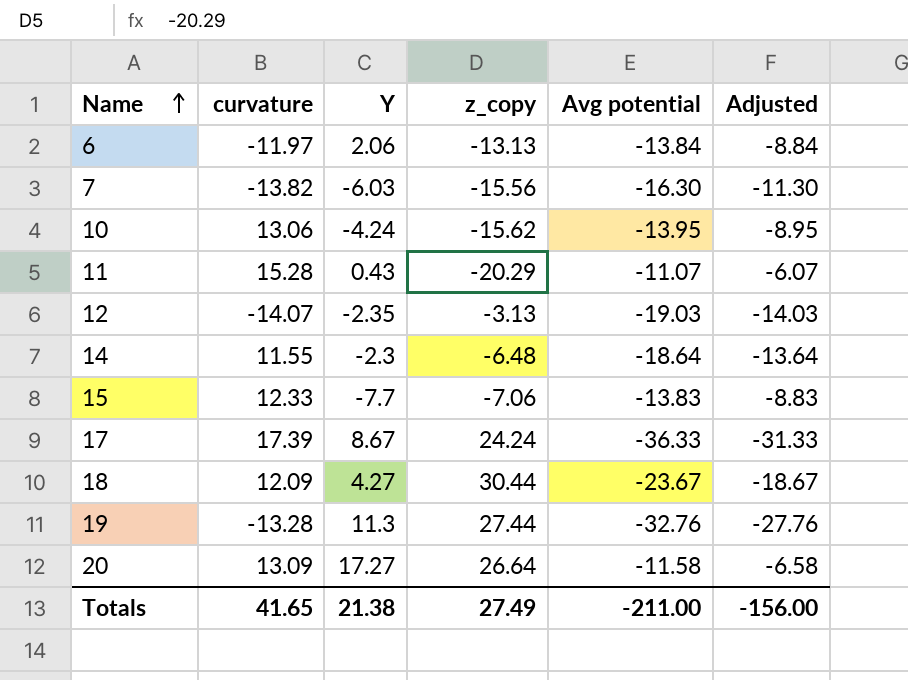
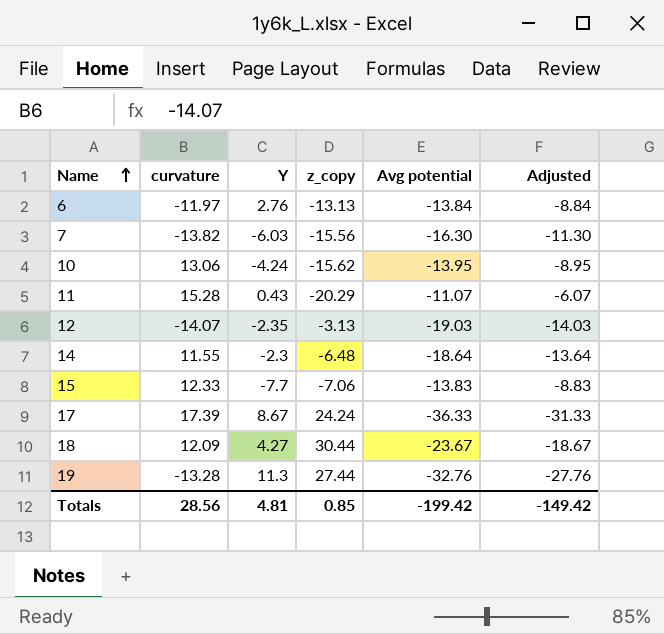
row 20: 13.09 | 17.27 | 26.64 | -11.58 | -6.58 -> none
6 | Y: 2.06 -> 2.76
Totals | curvature: 41.65 -> 28.56
Totals | Y: 21.38 -> 4.81
Totals | z_copy: 27.49 -> 0.85
Totals | Avg potential: -211.00 -> -199.42
Totals | Adjusted: -156.00 -> -149.42

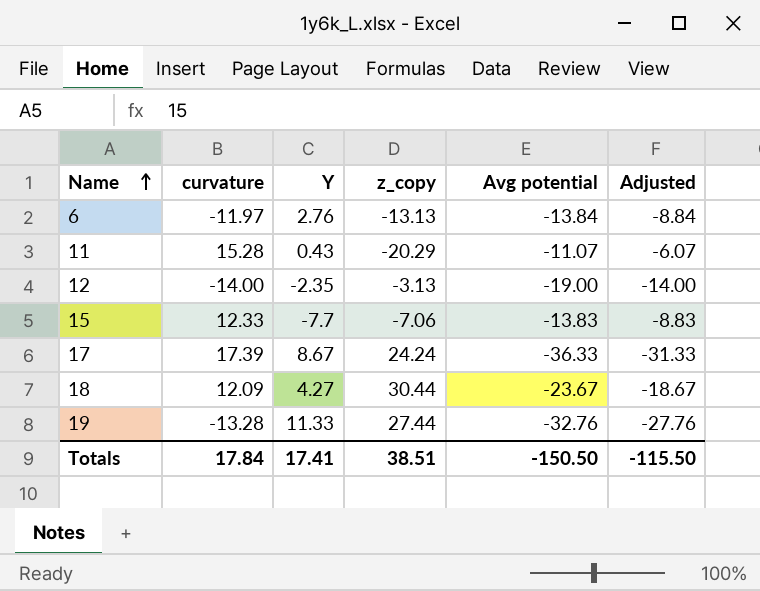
row 7: -13.82 | -6.03 | -15.56 | -16.30 | -11.30 -> none
row 10: 13.06 | -4.24 | -15.62 | -13.95 | -8.95 -> none
row 14: 11.55 | -2.3 | -6.48 | -18.64 | -13.64 -> none
12 | curvature: -14.07 -> -14.00
12 | Avg potential: -19.03 -> -19.00
12 | Adjusted: -14.03 -> -14.00
19 | Y: 11.3 -> 11.33
Totals | curvature: 28.56 -> 17.84
Totals | Y: 4.81 -> 17.41
Totals | z_copy: 0.85 -> 38.51
Totals | Avg potential: -199.42 -> -150.50
Totals | Adjusted: -149.42 -> -115.50

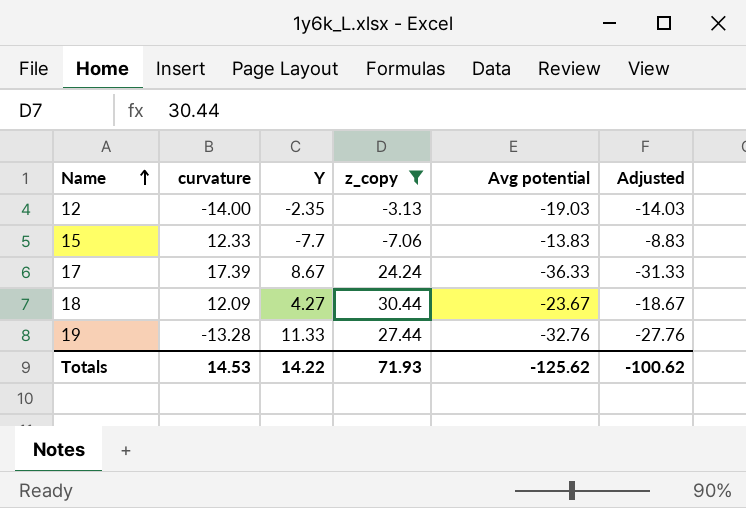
filter: none -> z_copy >= -7.06
12 | Avg potential: -19.00 -> -19.03
12 | Adjusted: -14.00 -> -14.03
Totals | curvature: 17.84 -> 14.53
Totals | Y: 17.41 -> 14.22
Totals | z_copy: 38.51 -> 71.93
Totals | Avg potential: -150.50 -> -125.62
Totals | Adjusted: -115.50 -> -100.62

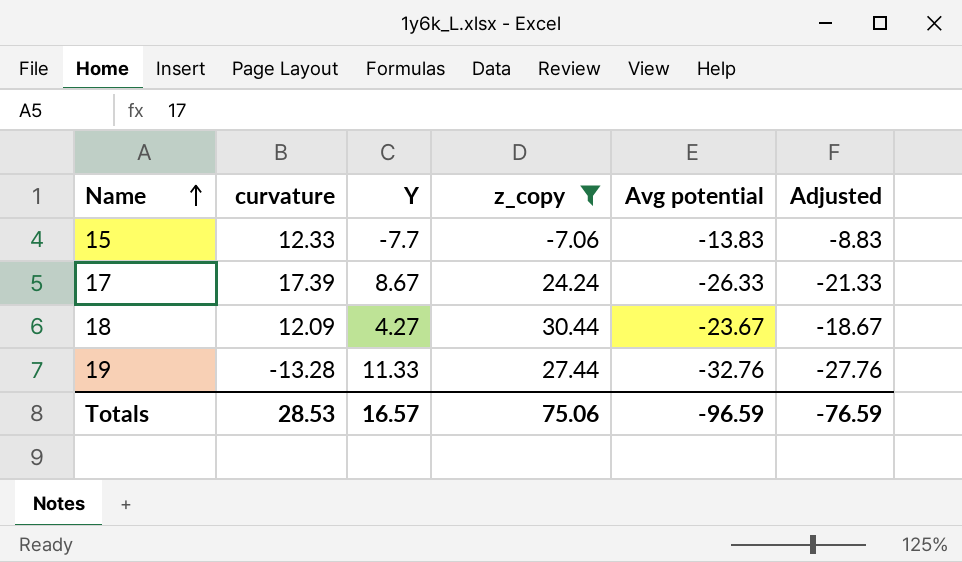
row 12: -14.00 | -2.35 | -3.13 | -19.03 | -14.03 -> none
17 | Avg potential: -36.33 -> -26.33
17 | Adjusted: -31.33 -> -21.33
Totals | curvature: 14.53 -> 28.53
Totals | Y: 14.22 -> 16.57
Totals | z_copy: 71.93 -> 75.06
Totals | Avg potential: -125.62 -> -96.59
Totals | Adjusted: -100.62 -> -76.59

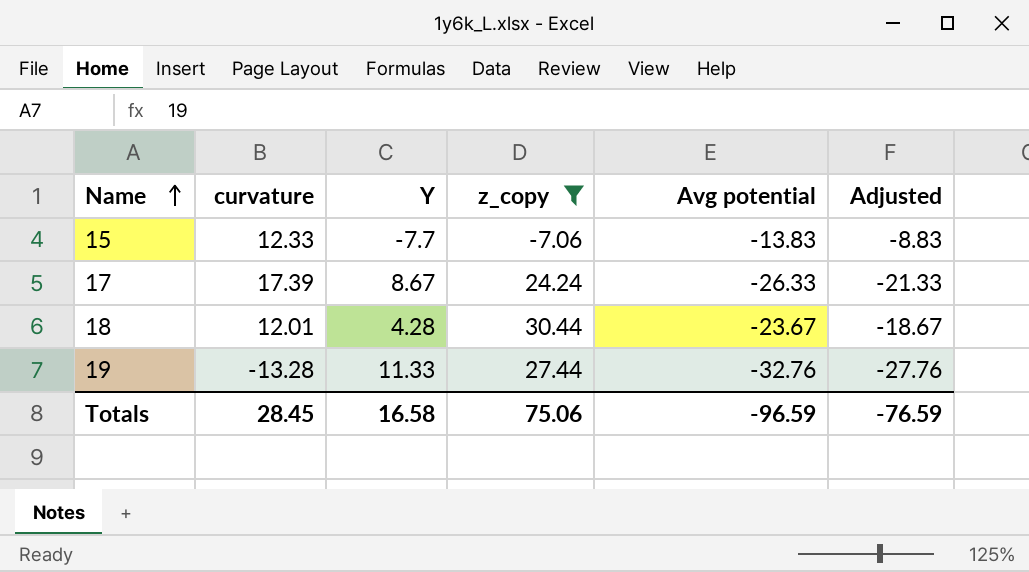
18 | curvature: 12.09 -> 12.01
18 | Y: 4.27 -> 4.28
Totals | curvature: 28.53 -> 28.45
Totals | Y: 16.57 -> 16.58

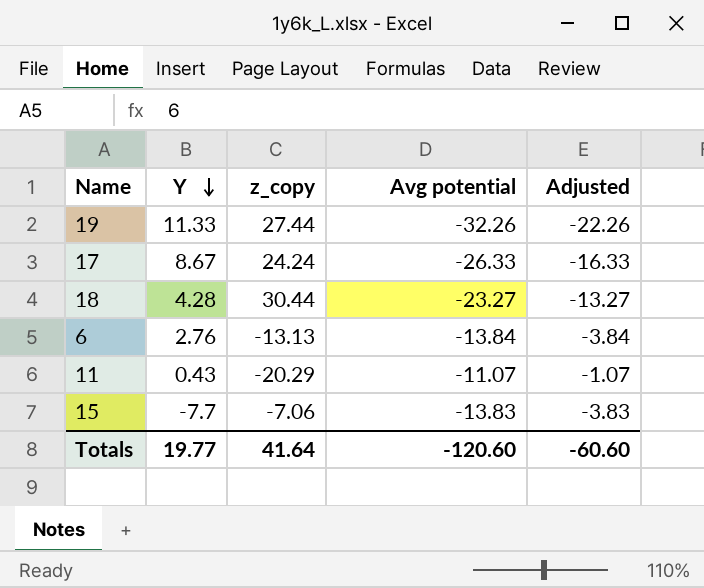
filter: z_copy >= -7.06 -> none
row order: Name ascending -> Y descending
column curvature | position: 2 -> none
column Adjusted | formula: [Avg potential] + 5 -> [Avg potential] + 10
19 | Avg potential: -32.76 -> -32.26
18 | Avg potential: -23.67 -> -23.27
Totals | Y: 16.58 -> 19.77
Totals | z_copy: 75.06 -> 41.64
Totals | Avg potential: -96.59 -> -120.60
Totals | Adjusted: -76.59 -> -60.60

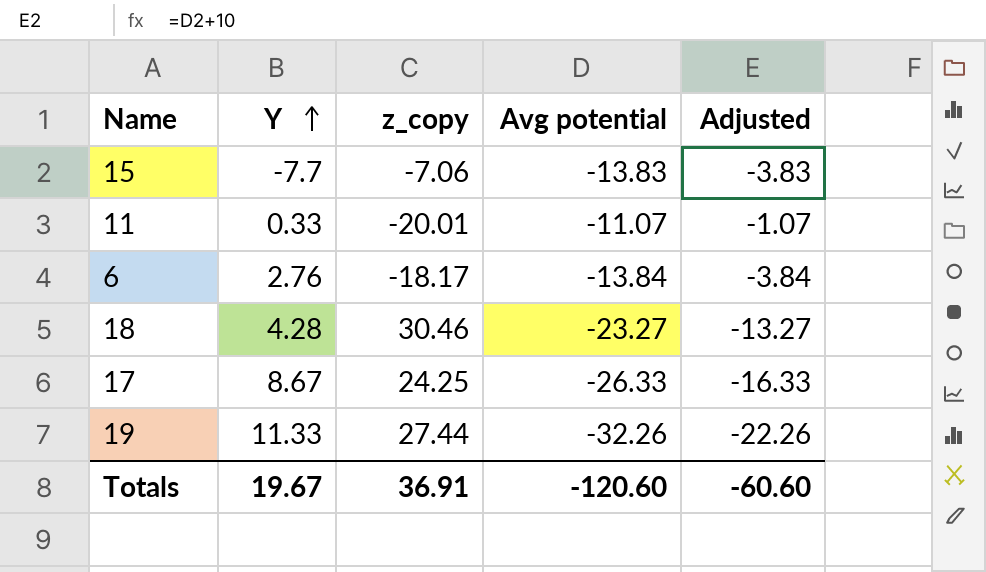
row order: Y descending -> Y ascending
11 | Y: 0.43 -> 0.33
11 | z_copy: -20.29 -> -20.01
6 | z_copy: -13.13 -> -18.17
18 | z_copy: 30.44 -> 30.46
17 | z_copy: 24.24 -> 24.25
Totals | Y: 19.77 -> 19.67
Totals | z_copy: 41.64 -> 36.91

